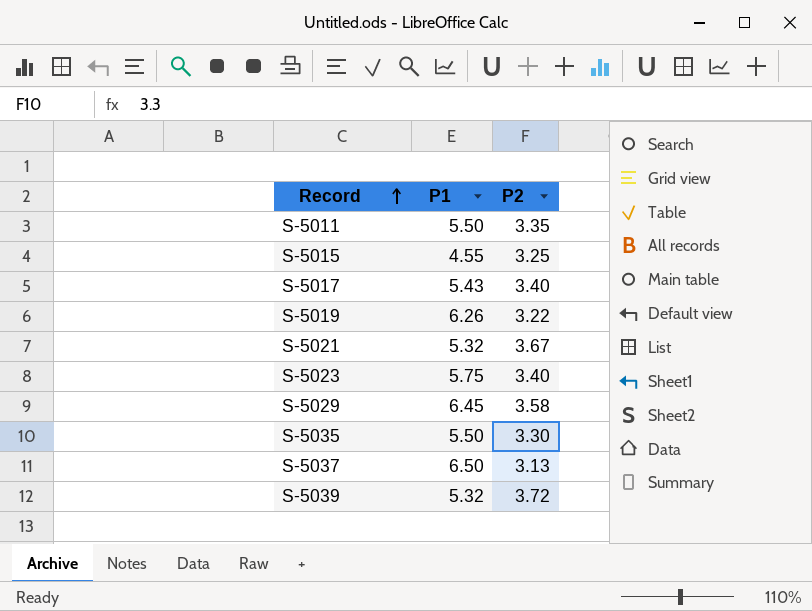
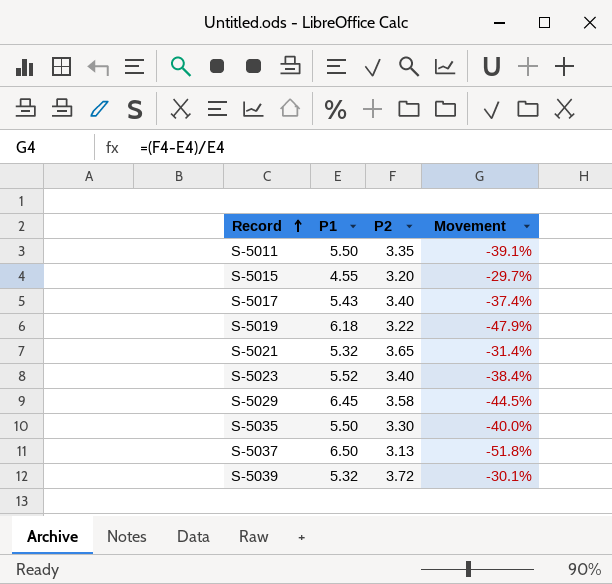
column Movement | formula: none -> ([P2] - [P1]) / [P1]
S-5015 | P2: 3.25 -> 3.20
S-5019 | P1: 6.26 -> 6.18
S-5021 | P2: 3.67 -> 3.65
S-5023 | P1: 5.75 -> 5.52

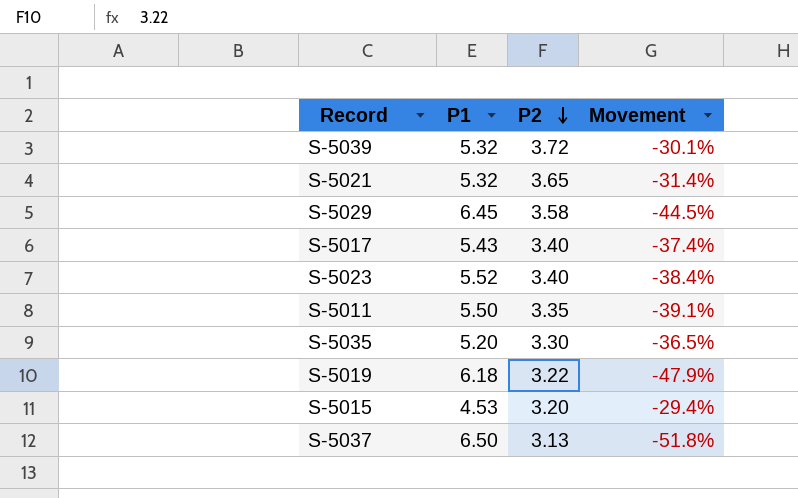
row order: Record ascending -> P2 descending
S-5035 | P1: 5.50 -> 5.20
S-5035 | Movement: -40.0% -> -36.5%
S-5015 | P1: 4.55 -> 4.53
S-5015 | Movement: -29.7% -> -29.4%

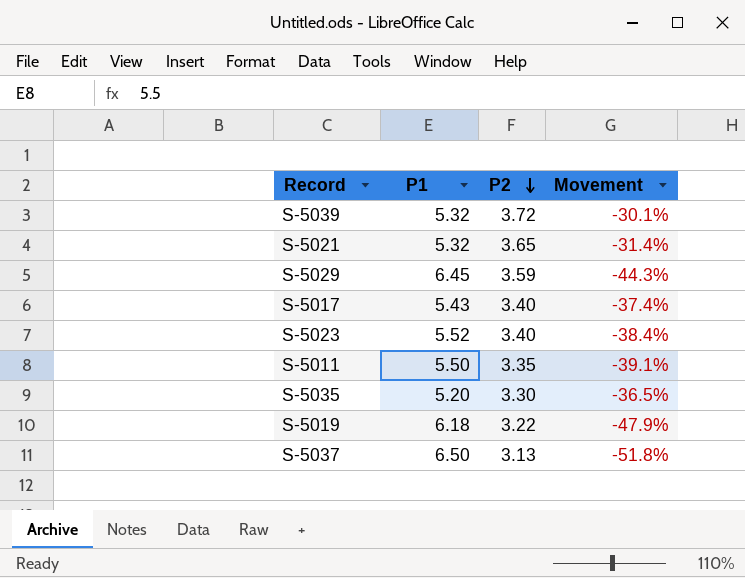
row S-5015: 4.53 | 3.20 | -29.4% -> none
S-5029 | P2: 3.58 -> 3.59
S-5029 | Movement: -44.5% -> -44.3%

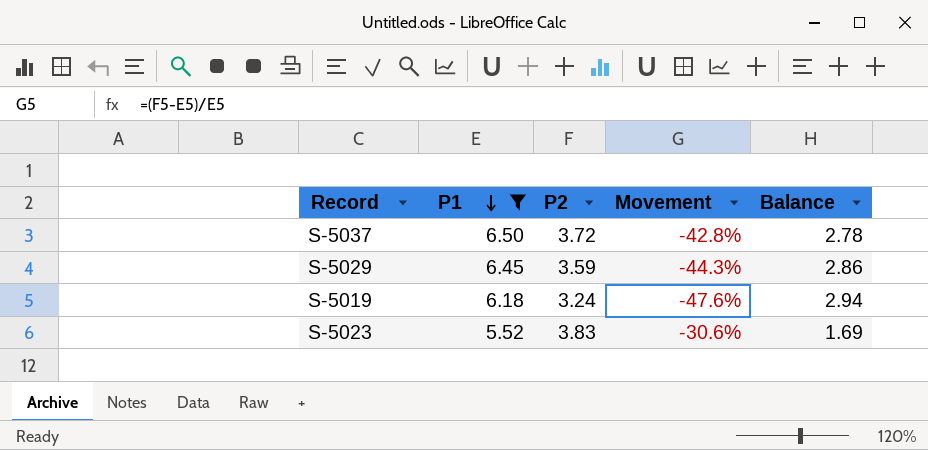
filter: none -> P1 >= 5.52
row order: P2 descending -> P1 descending
column Balance | formula: none -> [P1] - [P2]
S-5037 | P2: 3.13 -> 3.72
S-5037 | Movement: -51.8% -> -42.8%
S-5019 | P2: 3.22 -> 3.24
S-5019 | Movement: -47.9% -> -47.6%
S-5023 | P2: 3.40 -> 3.83
S-5023 | Movement: -38.4% -> -30.6%

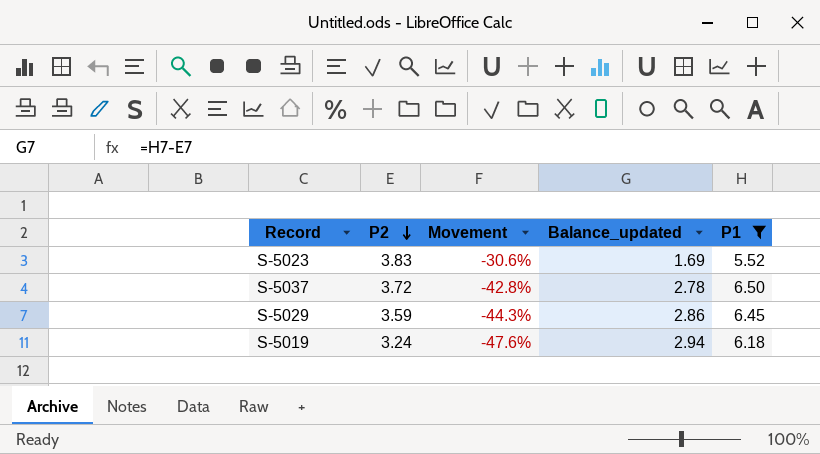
row order: P1 descending -> P2 descending
column name: Balance -> Balance_updated
column P1 | position: 2 -> 5

